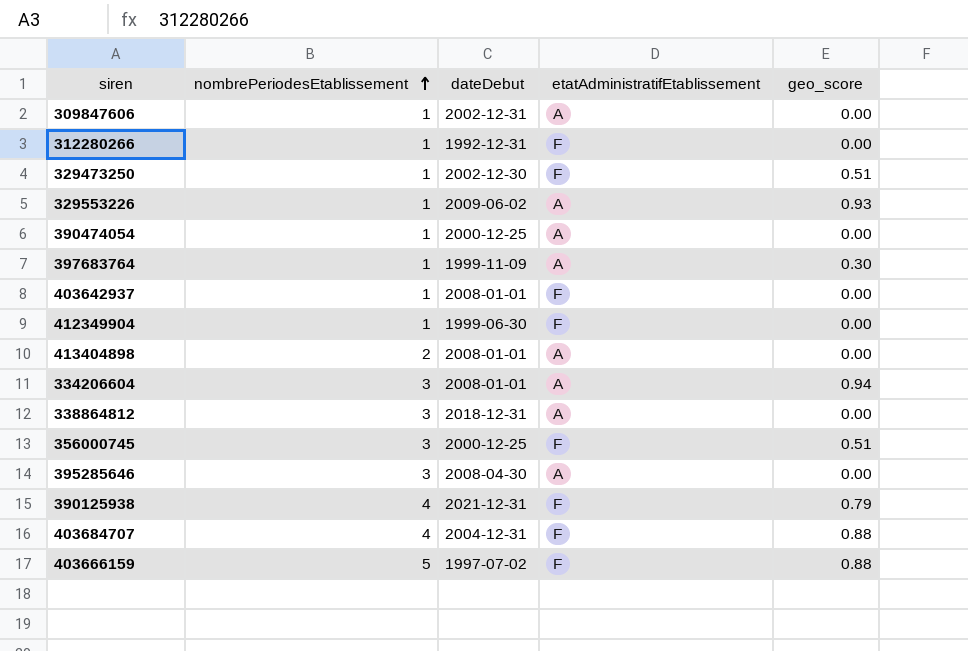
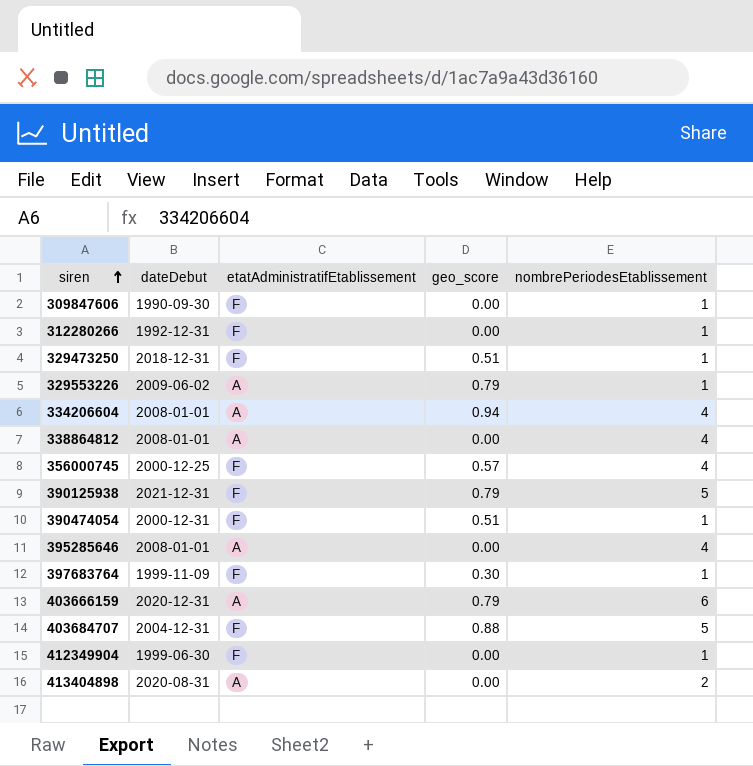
row order: nombrePeriodesEtablissement ascending -> siren ascending
column nombrePeriodesEtablissement | position: 2 -> 5
row 403642937: 1 | 2008-01-01 | F | 0.00 -> none
309847606 | dateDebut: 2002-12-31 -> 1990-09-30
309847606 | etatAdministratifEtablissement: A -> F
329473250 | dateDebut: 2002-12-30 -> 2018-12-31
329553226 | geo_score: 0.93 -> 0.79
334206604 | nombrePeriodesEtablissement: 3 -> 4
338864812 | dateDebut: 2018-12-31 -> 2008-01-01
338864812 | nombrePeriodesEtablissement: 3 -> 4
356000745 | geo_score: 0.51 -> 0.57
356000745 | nombrePeriodesEtablissement: 3 -> 4
390125938 | nombrePeriodesEtablissement: 4 -> 5
390474054 | dateDebut: 2000-12-25 -> 2000-12-31
390474054 | etatAdministratifEtablissement: A -> F
390474054 | geo_score: 0.00 -> 0.51
395285646 | dateDebut: 2008-04-30 -> 2008-01-01
395285646 | nombrePeriodesEtablissement: 3 -> 4
397683764 | etatAdministratifEtablissement: A -> F
403666159 | dateDebut: 1997-07-02 -> 2020-12-31
403666159 | etatAdministratifEtablissement: F -> A
403666159 | geo_score: 0.88 -> 0.79
403666159 | nombrePeriodesEtablissement: 5 -> 6
403684707 | nombrePeriodesEtablissement: 4 -> 5
413404898 | dateDebut: 2008-01-01 -> 2020-08-31

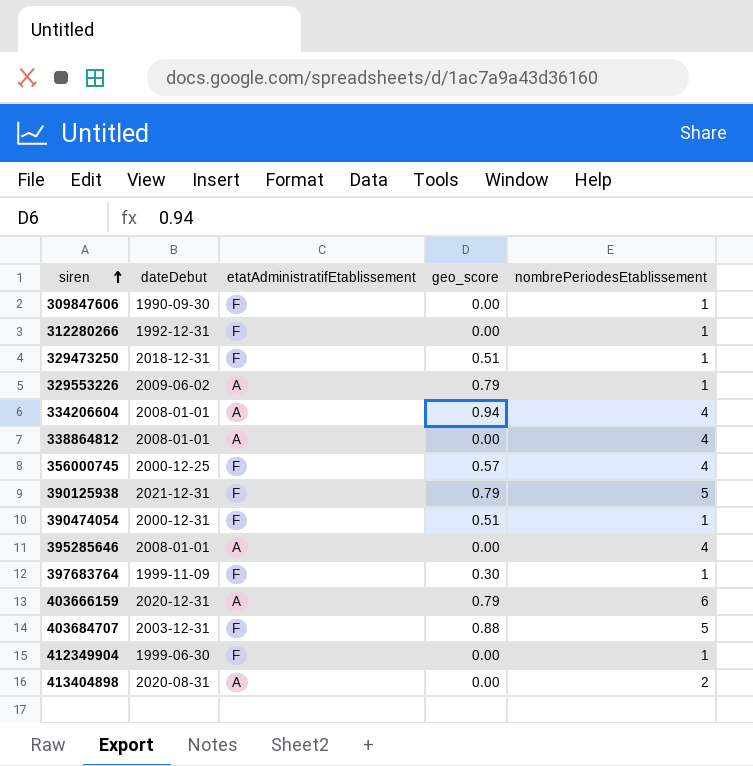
403684707 | dateDebut: 2004-12-31 -> 2003-12-31

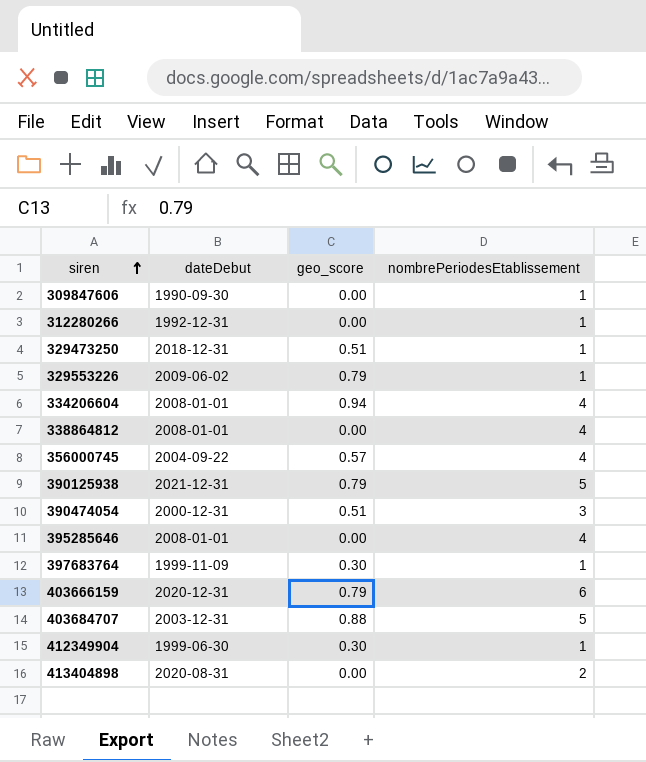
column etatAdministratifEtablissement | position: 3 -> none
356000745 | dateDebut: 2000-12-25 -> 2004-09-22
390474054 | nombrePeriodesEtablissement: 1 -> 3
412349904 | geo_score: 0.00 -> 0.30

